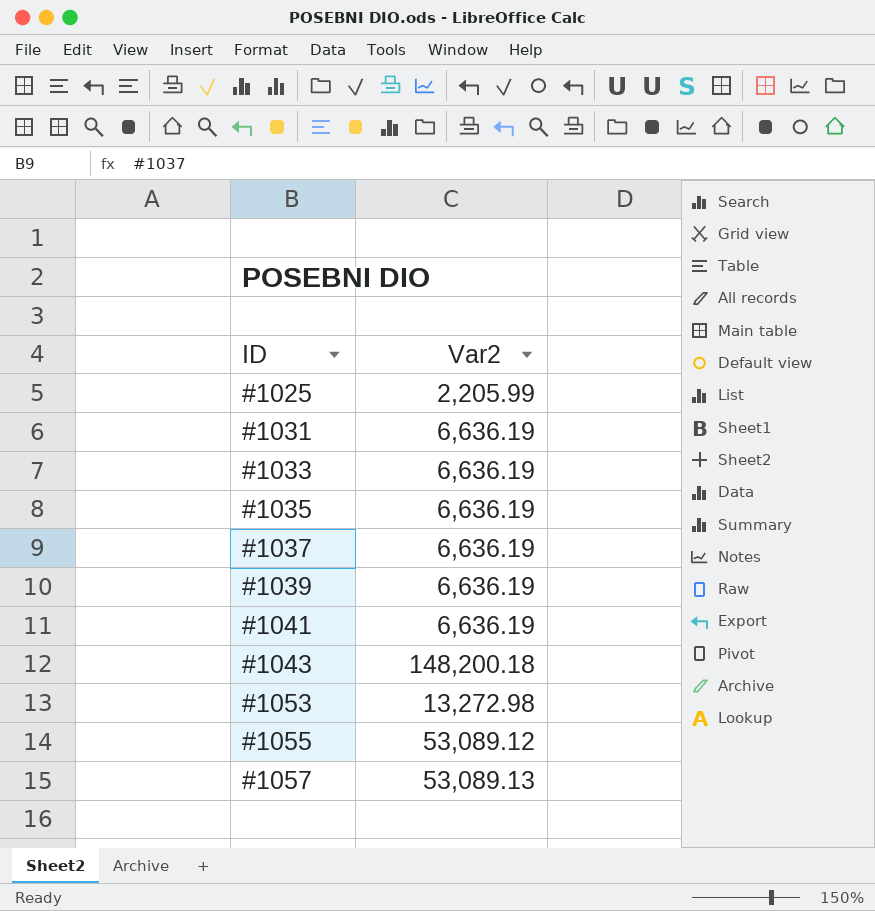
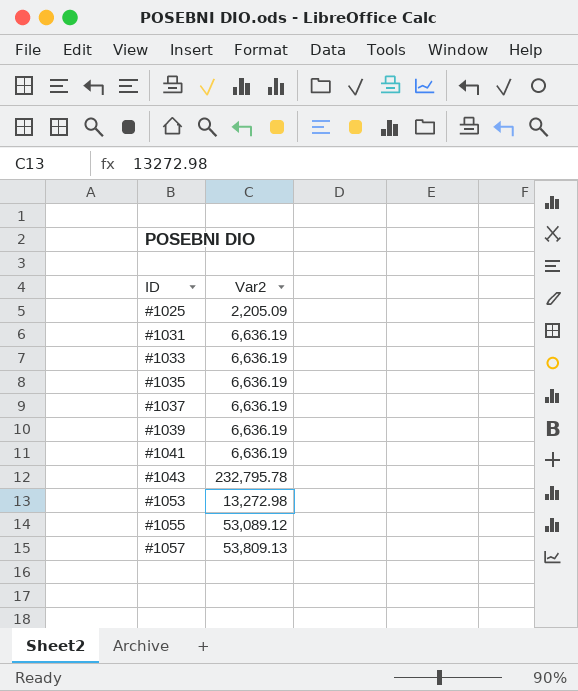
#1025 | Var2: 2,205.99 -> 2,205.09
#1043 | Var2: 148,200.18 -> 232,795.78
#1057 | Var2: 53,089.13 -> 53,809.13

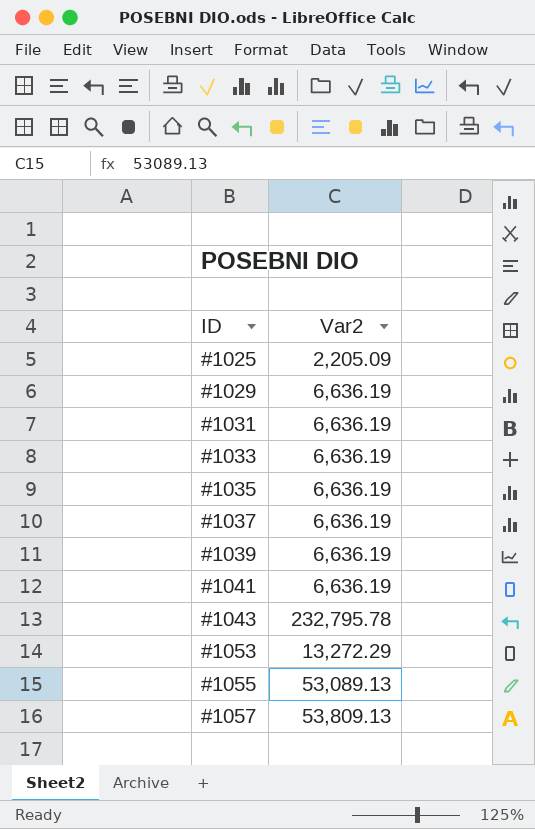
row #1029: none -> 6,636.19
#1053 | Var2: 13,272.98 -> 13,272.29
#1055 | Var2: 53,089.12 -> 53,089.13

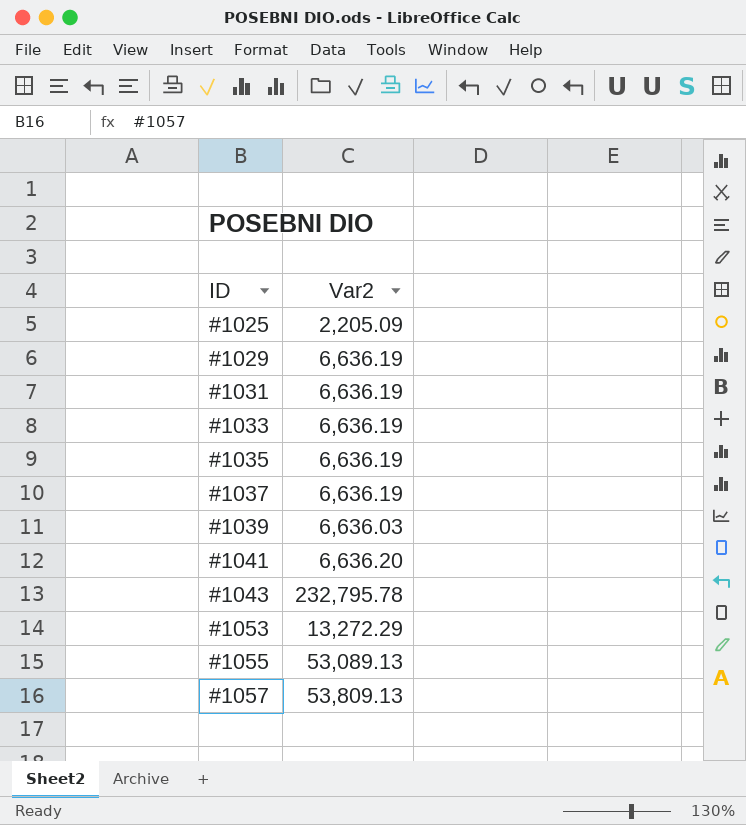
#1039 | Var2: 6,636.19 -> 6,636.03
#1041 | Var2: 6,636.19 -> 6,636.20

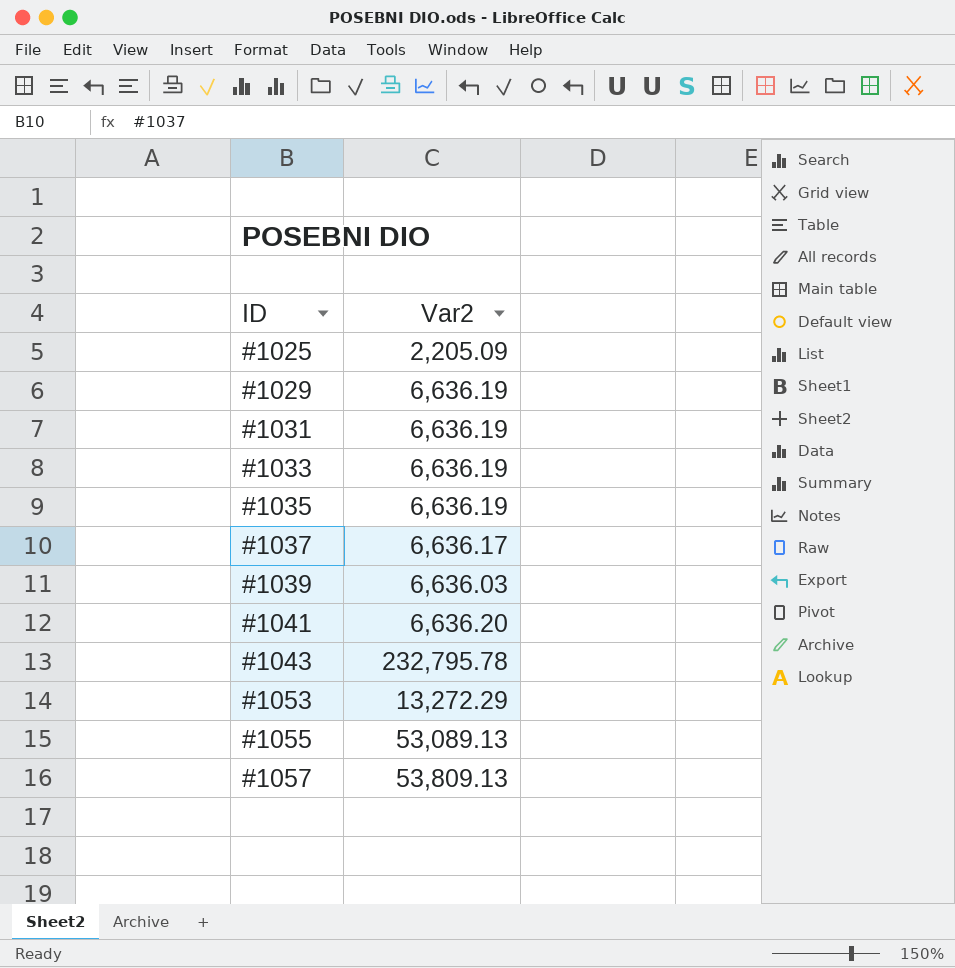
#1037 | Var2: 6,636.19 -> 6,636.17

